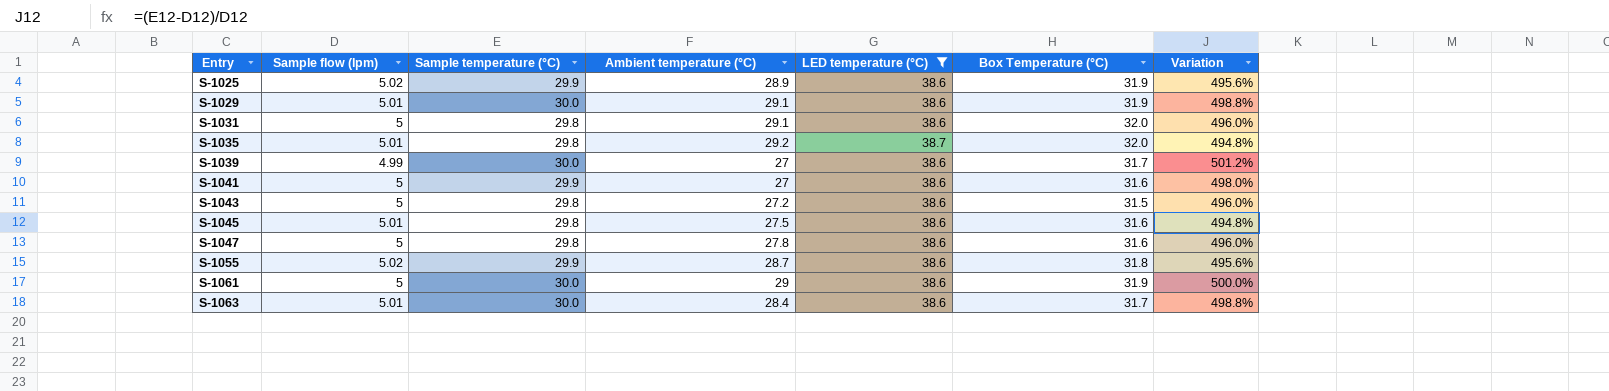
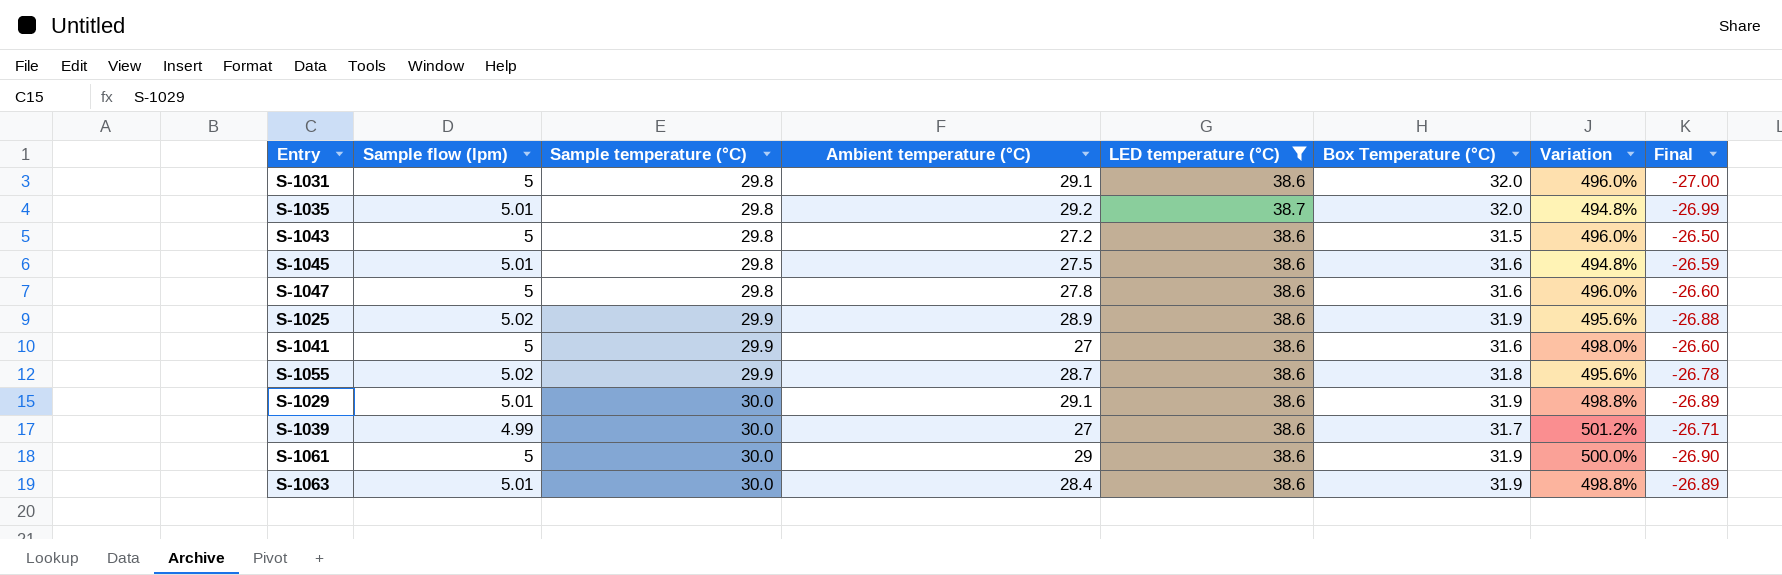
row order: Entry ascending -> Sample temperature (°C) ascending
column Final | formula: none -> [Sample flow (lpm)] - [Box Temperature (°C)]
S-1063 | Box Temperature (°C): 31.7 -> 31.9

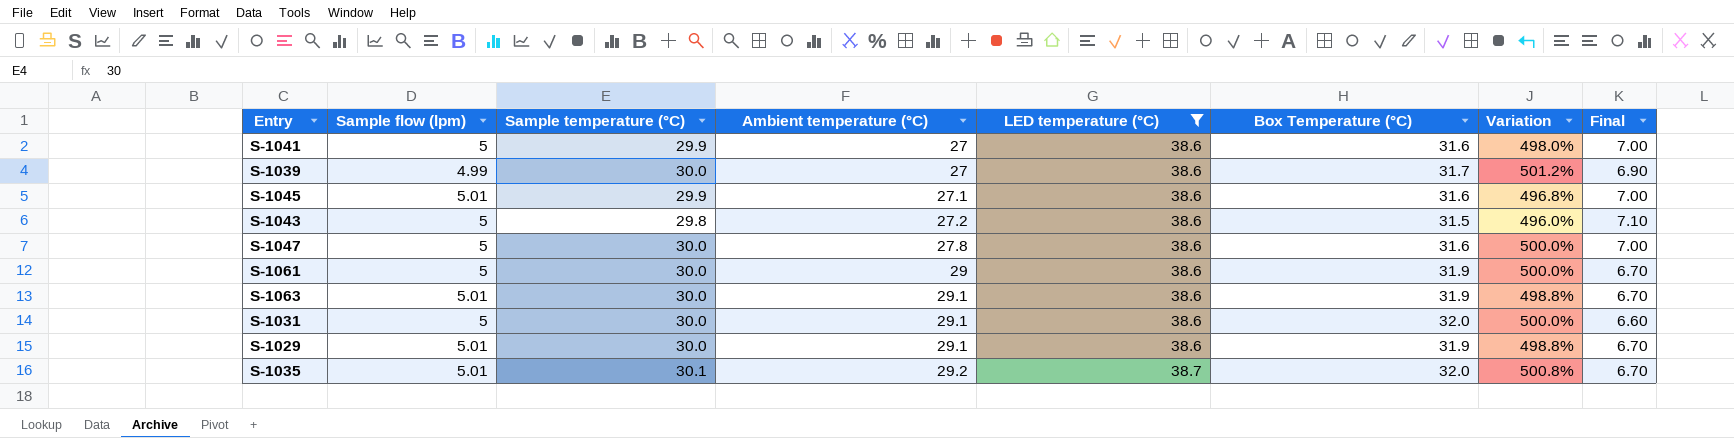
row order: Sample temperature (°C) ascending -> Ambient temperature (°C) ascending
column Final | formula: [Sample flow (lpm)] - [Box Temperature (°C)] -> [LED temperature (°C)] - [Box Temperature (°C)]
row S-1025: 5.02 | 29.9 | 28.9 | 38.6 | 31.9 | 495.6% | -26.88 -> none
row S-1055: 5.02 | 29.9 | 28.7 | 38.6 | 31.8 | 495.6% | -26.78 -> none
S-1045 | Sample temperature (°C): 29.8 -> 29.9
S-1045 | Ambient temperature (°C): 27.5 -> 27.1
S-1045 | Variation: 494.8% -> 496.8%
S-1047 | Sample temperature (°C): 29.8 -> 30.0
S-1047 | Variation: 496.0% -> 500.0%
S-1063 | Ambient temperature (°C): 28.4 -> 29.1
S-1031 | Sample temperature (°C): 29.8 -> 30.0
S-1031 | Variation: 496.0% -> 500.0%
S-1035 | Sample temperature (°C): 29.8 -> 30.1
S-1035 | Variation: 494.8% -> 500.8%

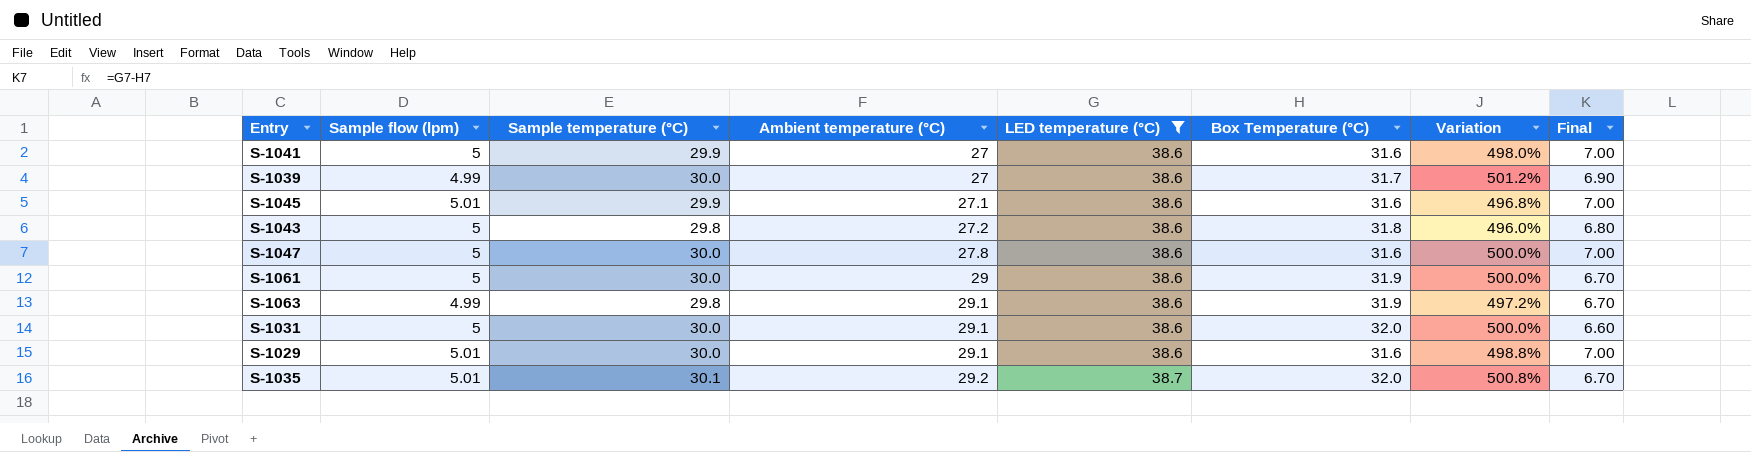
S-1043 | Box Temperature (°C): 31.5 -> 31.8
S-1043 | Final: 7.10 -> 6.80
S-1063 | Sample flow (lpm): 5.01 -> 4.99
S-1063 | Sample temperature (°C): 30.0 -> 29.8
S-1063 | Variation: 498.8% -> 497.2%
S-1029 | Box Temperature (°C): 31.9 -> 31.6
S-1029 | Final: 6.70 -> 7.00

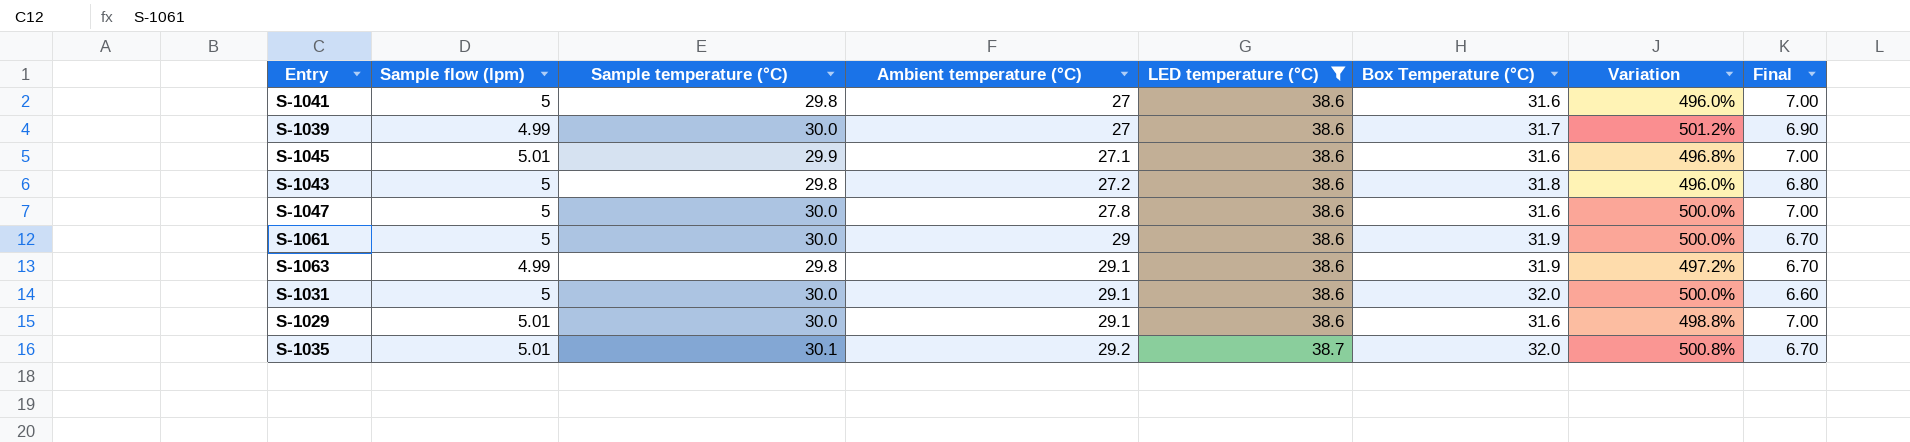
S-1041 | Sample temperature (°C): 29.9 -> 29.8
S-1041 | Variation: 498.0% -> 496.0%

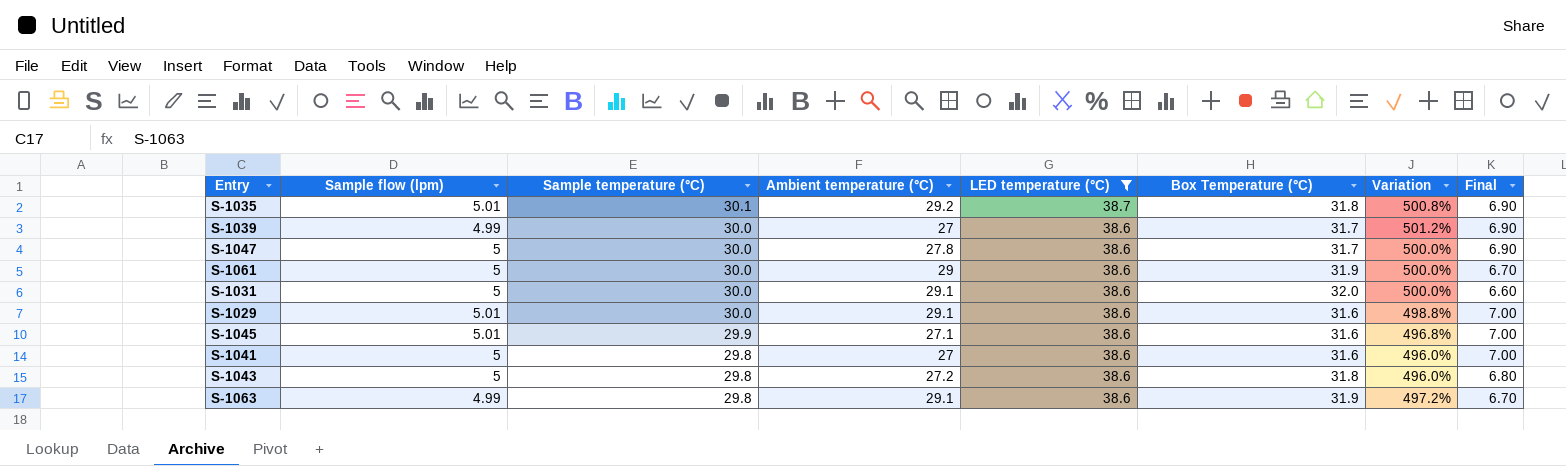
row order: Ambient temperature (°C) ascending -> Sample temperature (°C) descending
S-1035 | Box Temperature (°C): 32.0 -> 31.8
S-1035 | Final: 6.70 -> 6.90
S-1047 | Box Temperature (°C): 31.6 -> 31.7
S-1047 | Final: 7.00 -> 6.90

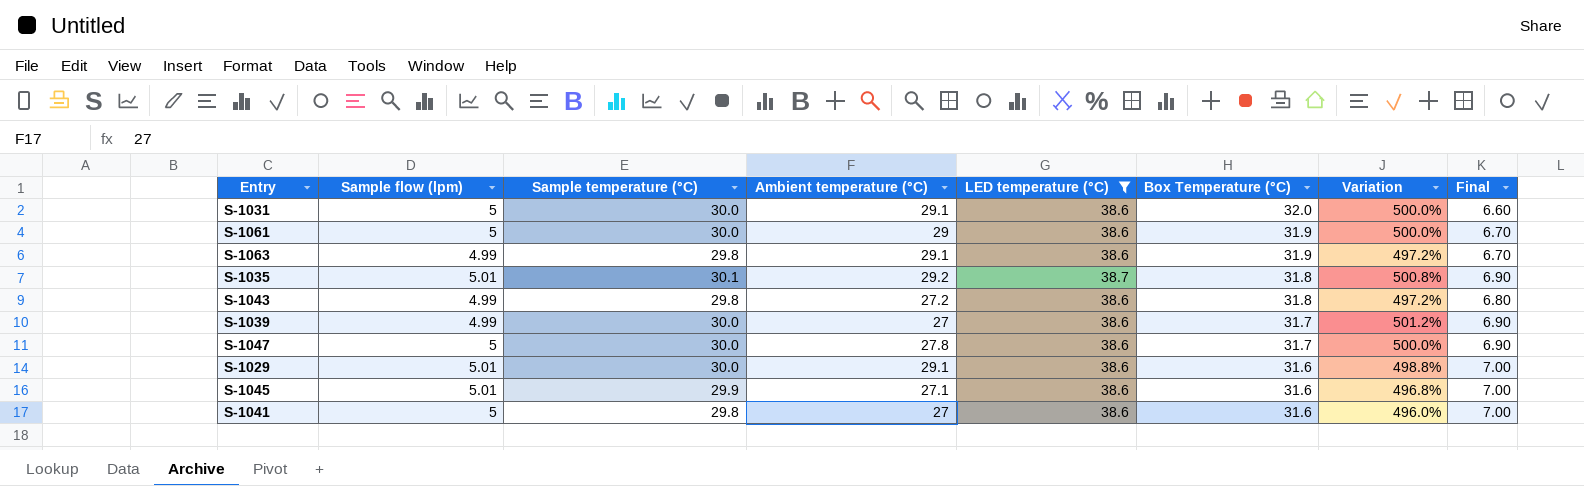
row order: Sample temperature (°C) descending -> Box Temperature (°C) descending
S-1043 | Sample flow (lpm): 5 -> 4.99
S-1043 | Variation: 496.0% -> 497.2%

